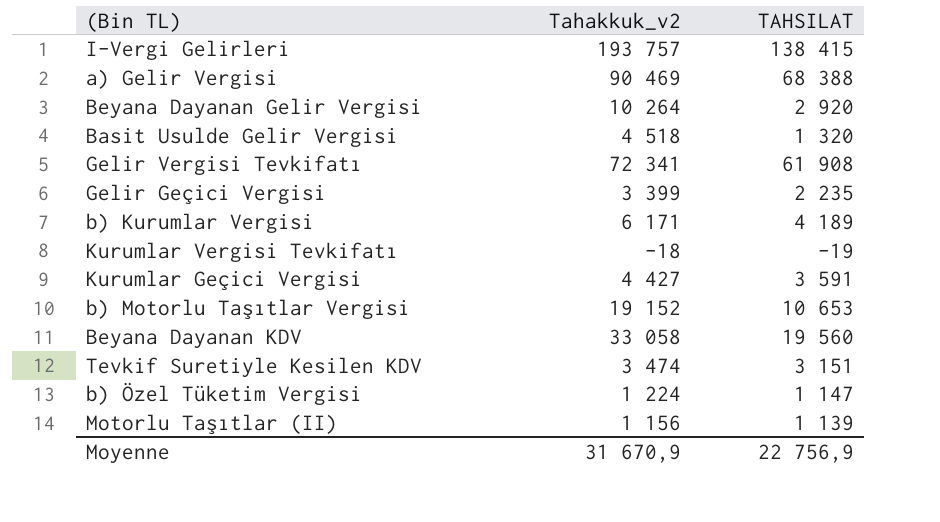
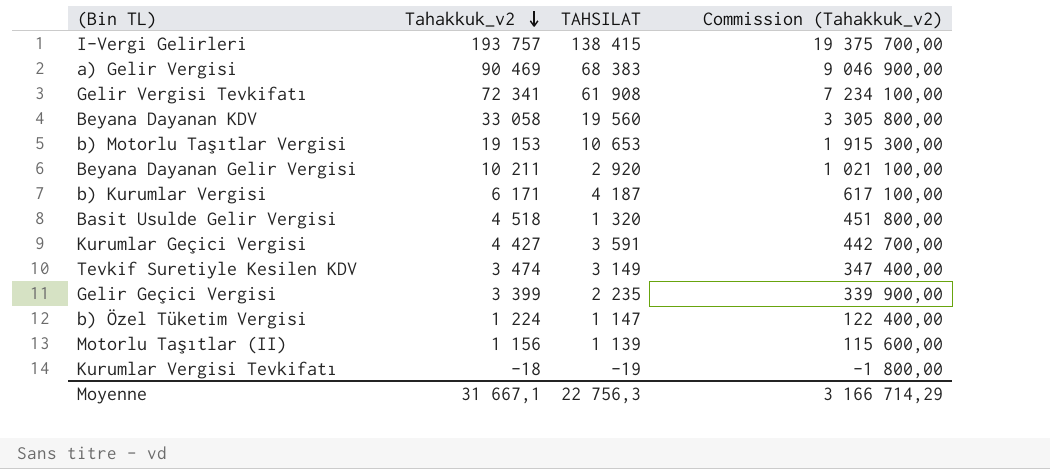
row order: none -> Tahakkuk_v2 descending
column Commission (Tahakkuk_v2) | formula: none -> [Tahakkuk_v2] * 100
a) Gelir Vergisi | TAHSILAT: 68 388 -> 68 383
b) Motorlu Taşıtlar Vergisi | Tahakkuk_v2: 19 152 -> 19 153
Beyana Dayanan Gelir Vergisi | Tahakkuk_v2: 10 264 -> 10 211
b) Kurumlar Vergisi | TAHSILAT: 4 189 -> 4 187
Tevkif Suretiyle Kesilen KDV | TAHSILAT: 3 151 -> 3 149
Moyenne | Tahakkuk_v2: 31 670,9 -> 31 667,1
Moyenne | TAHSILAT: 22 756,9 -> 22 756,3

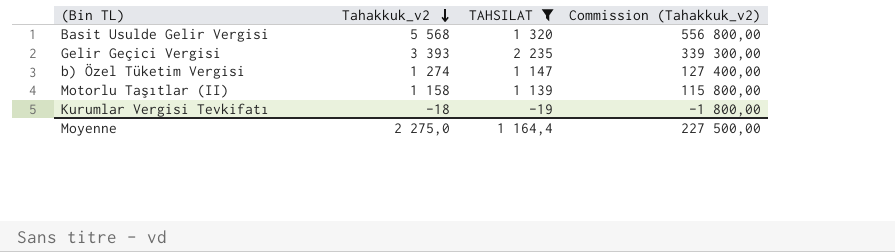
filter: none -> TAHSILAT <= 2 235
Basit Usulde Gelir Vergisi | Tahakkuk_v2: 4 518 -> 5 568
Basit Usulde Gelir Vergisi | Commission (Tahakkuk_v2): 451 800,00 -> 556 800,00
Gelir Geçici Vergisi | Tahakkuk_v2: 3 399 -> 3 393
Gelir Geçici Vergisi | Commission (Tahakkuk_v2): 339 900,00 -> 339 300,00
b) Özel Tüketim Vergisi | Tahakkuk_v2: 1 224 -> 1 274
b) Özel Tüketim Vergisi | Commission (Tahakkuk_v2): 122 400,00 -> 127 400,00
Motorlu Taşıtlar (II) | Tahakkuk_v2: 1 156 -> 1 158
Motorlu Taşıtlar (II) | Commission (Tahakkuk_v2): 115 600,00 -> 115 800,00
Moyenne | Tahakkuk_v2: 31 667,1 -> 2 275,0
Moyenne | TAHSILAT: 22 756,3 -> 1 164,4
Moyenne | Commission (Tahakkuk_v2): 3 166 714,29 -> 227 500,00

